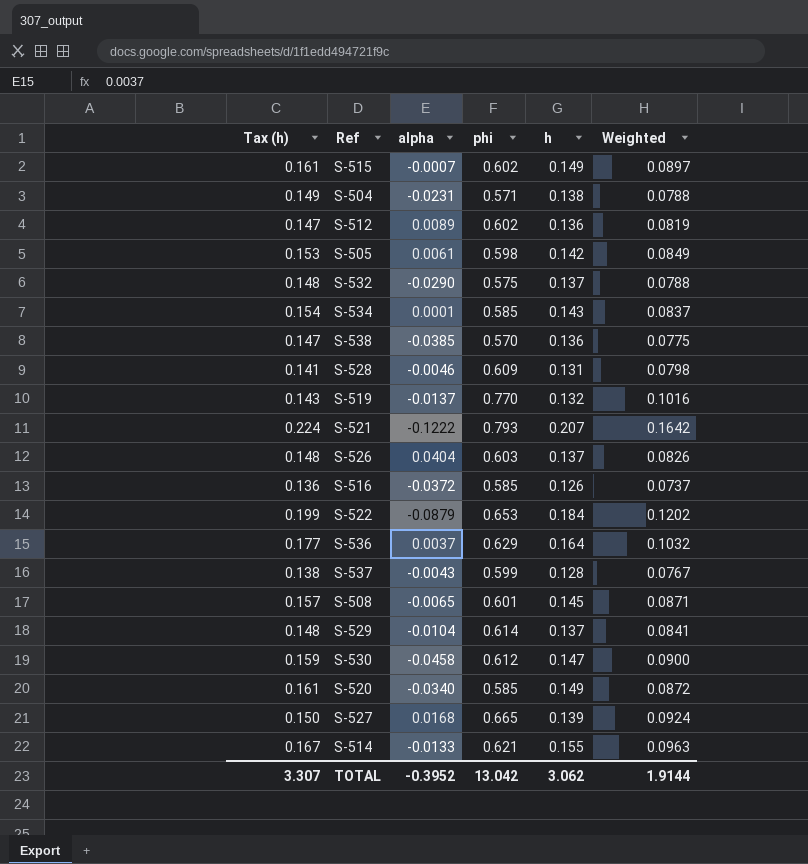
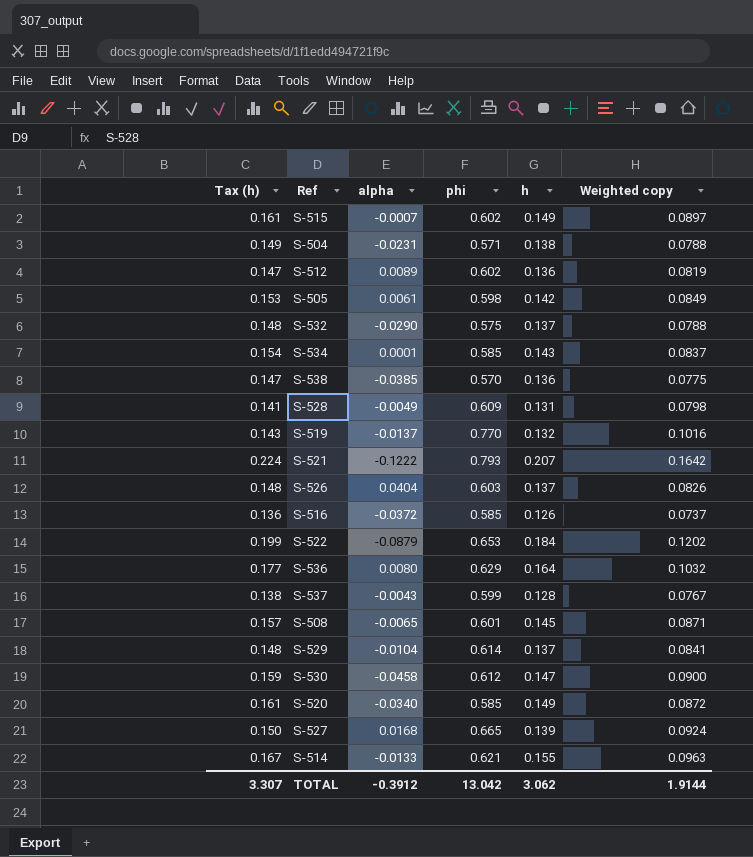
column name: Weighted -> Weighted copy
S-528 | alpha: -0.0046 -> -0.0049
S-536 | alpha: 0.0037 -> 0.0080
TOTAL | alpha: -0.3952 -> -0.3912

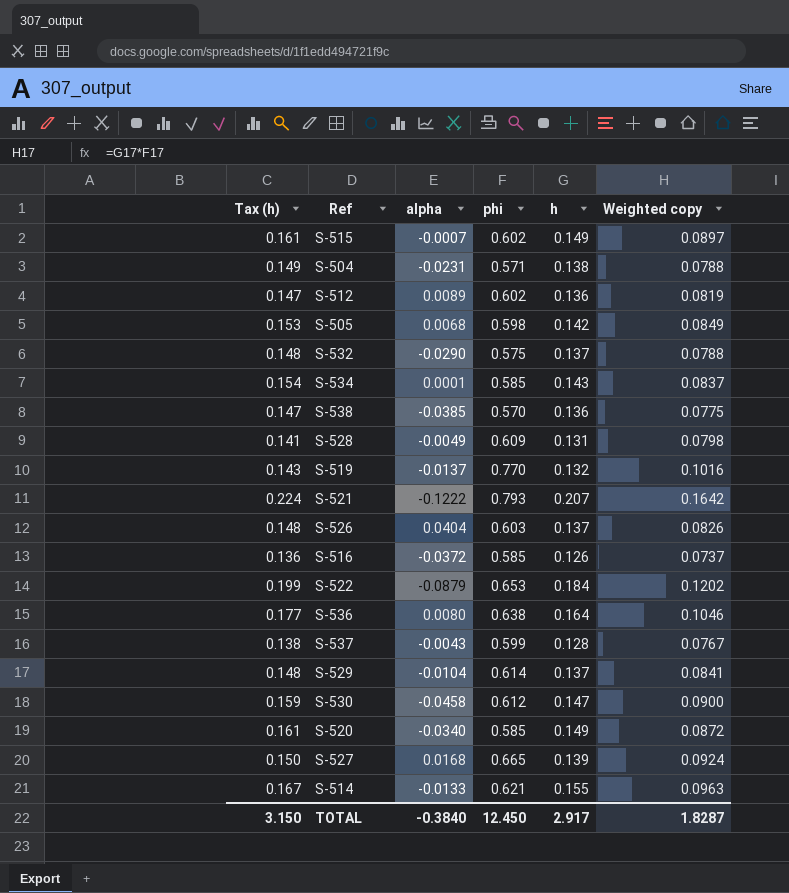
row S-508: 0.157 | -0.0065 | 0.601 | 0.145 | 0.0871 -> none
S-505 | alpha: 0.0061 -> 0.0068
S-536 | phi: 0.629 -> 0.638
S-536 | Weighted copy: 0.1032 -> 0.1046
TOTAL | Tax (h): 3.307 -> 3.150
TOTAL | alpha: -0.3912 -> -0.3840
TOTAL | phi: 13.042 -> 12.450
TOTAL | h: 3.062 -> 2.917
TOTAL | Weighted copy: 1.9144 -> 1.8287

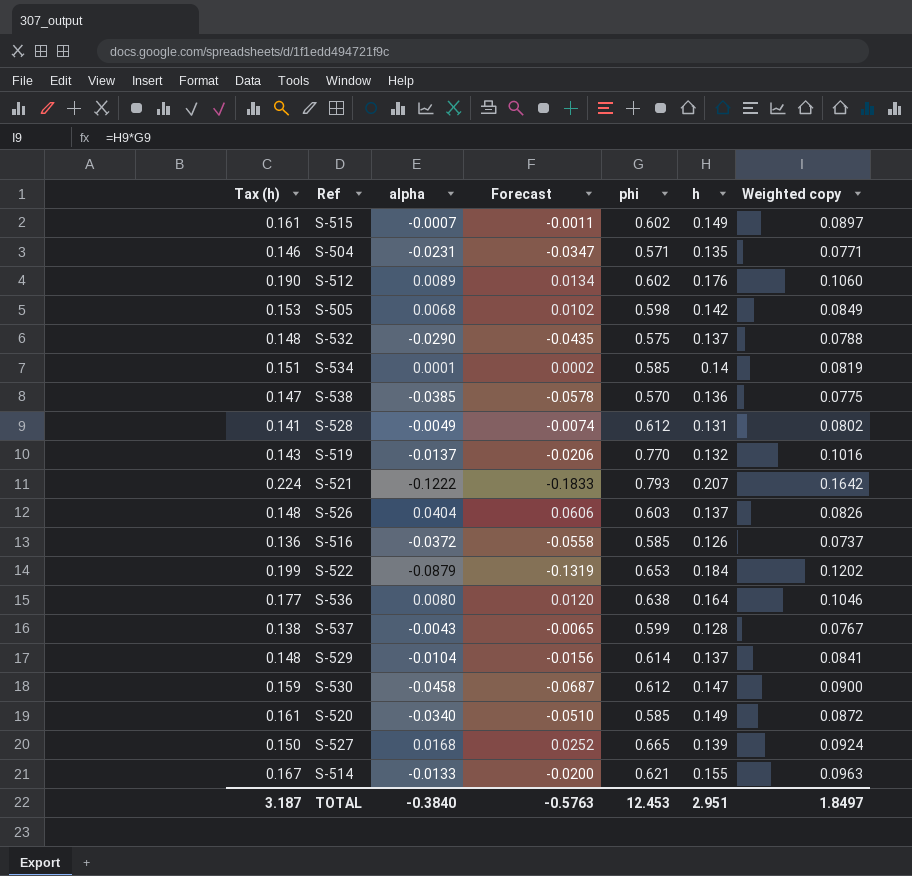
column Forecast | formula: none -> [alpha] * 1.5
S-504 | Tax (h): 0.149 -> 0.146
S-504 | h: 0.138 -> 0.135
S-504 | Weighted copy: 0.0788 -> 0.0771
S-512 | Tax (h): 0.147 -> 0.190
S-512 | h: 0.136 -> 0.176
S-512 | Weighted copy: 0.0819 -> 0.1060
S-534 | Tax (h): 0.154 -> 0.151
S-534 | h: 0.143 -> 0.14
S-534 | Weighted copy: 0.0837 -> 0.0819
S-528 | phi: 0.609 -> 0.612
S-528 | Weighted copy: 0.0798 -> 0.0802
TOTAL | Tax (h): 3.150 -> 3.187
TOTAL | phi: 12.450 -> 12.453
TOTAL | h: 2.917 -> 2.951
TOTAL | Weighted copy: 1.8287 -> 1.8497

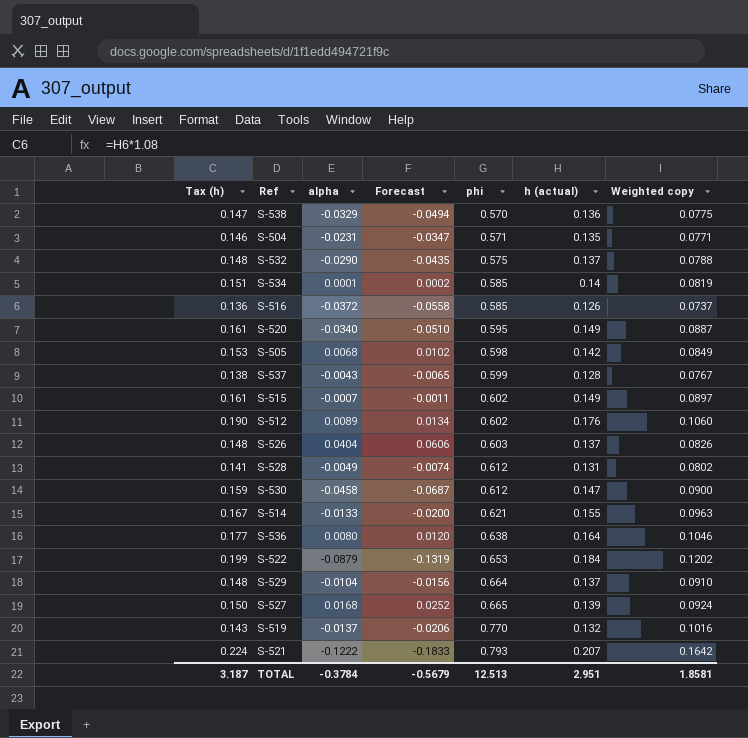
row order: none -> phi ascending
column name: h -> h (actual)
S-538 | alpha: -0.0385 -> -0.0329
S-538 | Forecast: -0.0578 -> -0.0494
S-520 | phi: 0.585 -> 0.595
S-520 | Weighted copy: 0.0872 -> 0.0887
S-529 | phi: 0.614 -> 0.664
S-529 | Weighted copy: 0.0841 -> 0.0910
TOTAL | alpha: -0.3840 -> -0.3784
TOTAL | Forecast: -0.5763 -> -0.5679
TOTAL | phi: 12.453 -> 12.513
TOTAL | Weighted copy: 1.8497 -> 1.8581

